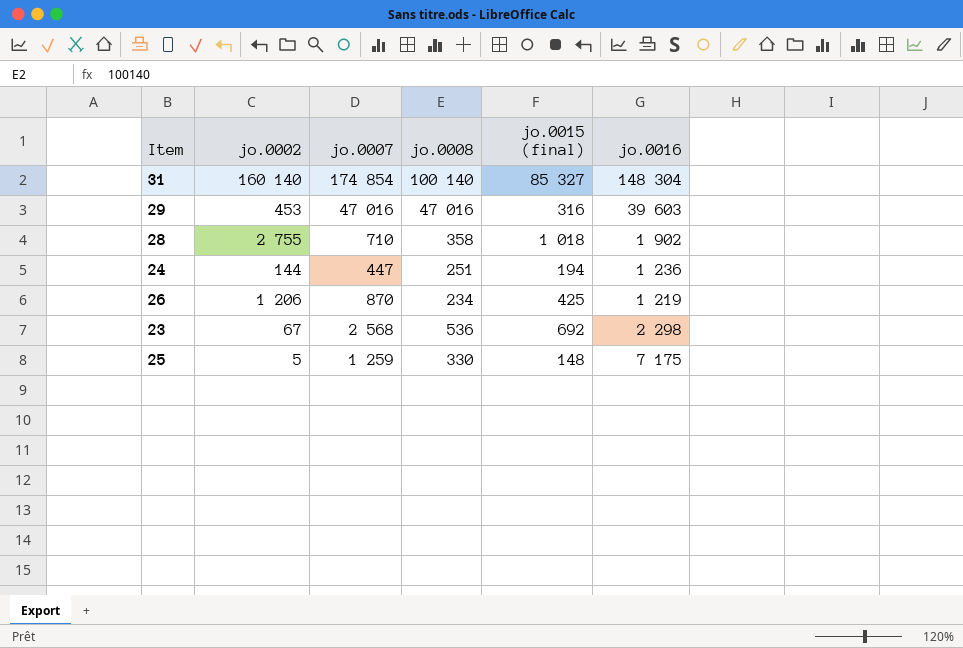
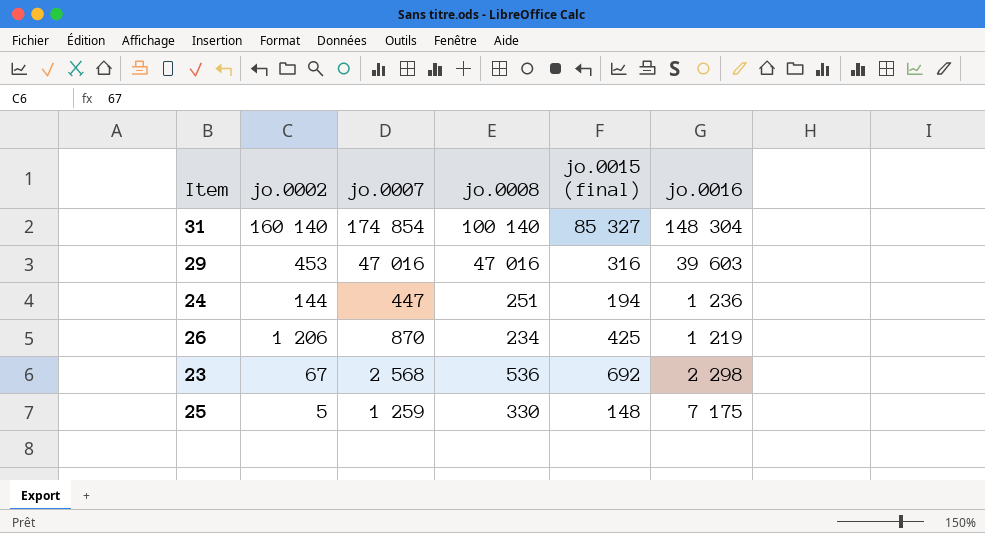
row 28: 2 755 | 710 | 358 | 1 018 | 1 902 -> none

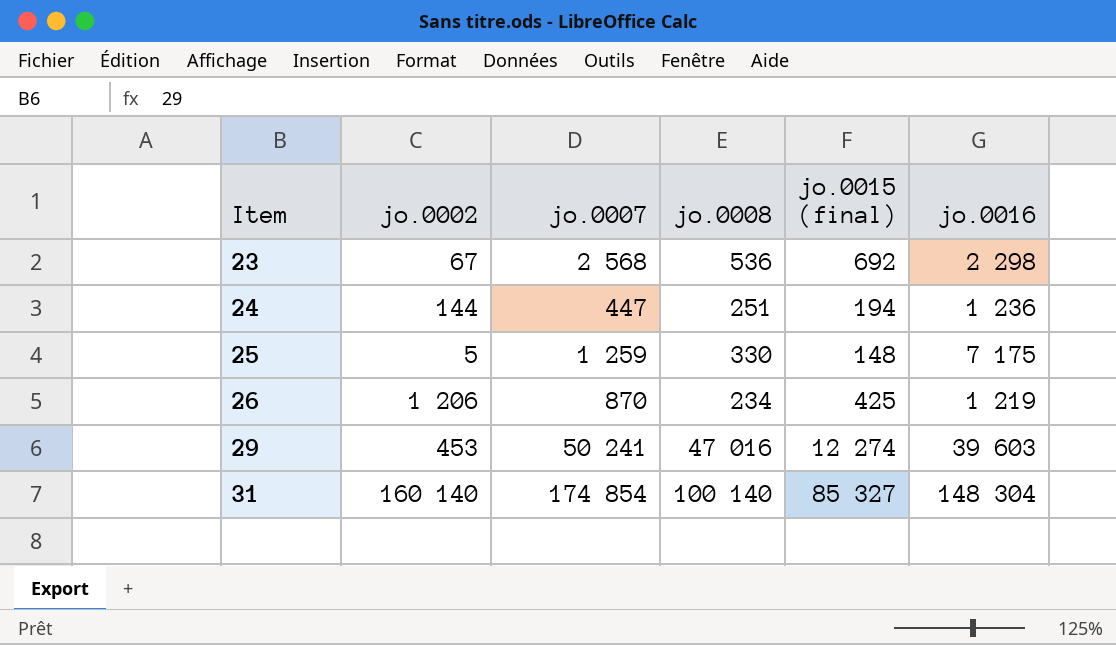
row order: none -> Item ascending
29 | jo.0007: 47 016 -> 50 241
29 | jo.0015 (final): 316 -> 12 274

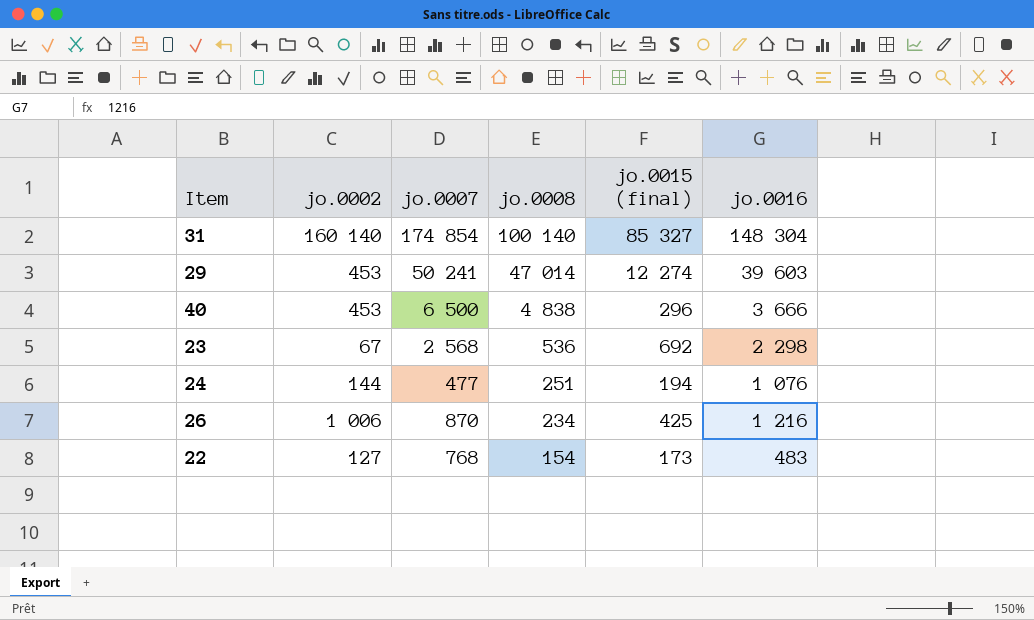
row order: Item ascending -> jo.0008 descending
row 25: 5 | 1 259 | 330 | 148 | 7 175 -> none
29 | jo.0008: 47 016 -> 47 014
row 40: none -> 453 | 6 500 | 4 838 | 296 | 3 666
24 | jo.0007: 447 -> 477
24 | jo.0016: 1 236 -> 1 076
26 | jo.0002: 1 206 -> 1 006
26 | jo.0016: 1 219 -> 1 216
row 22: none -> 127 | 768 | 154 | 173 | 483

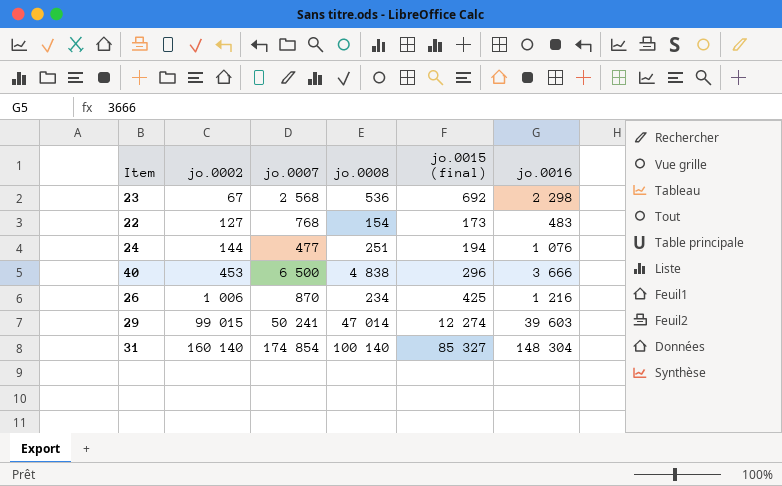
row order: jo.0008 descending -> jo.0002 ascending
29 | jo.0002: 453 -> 99 015

